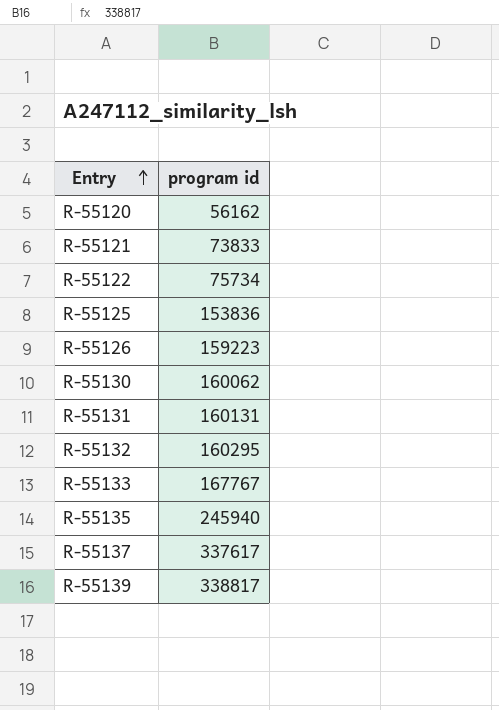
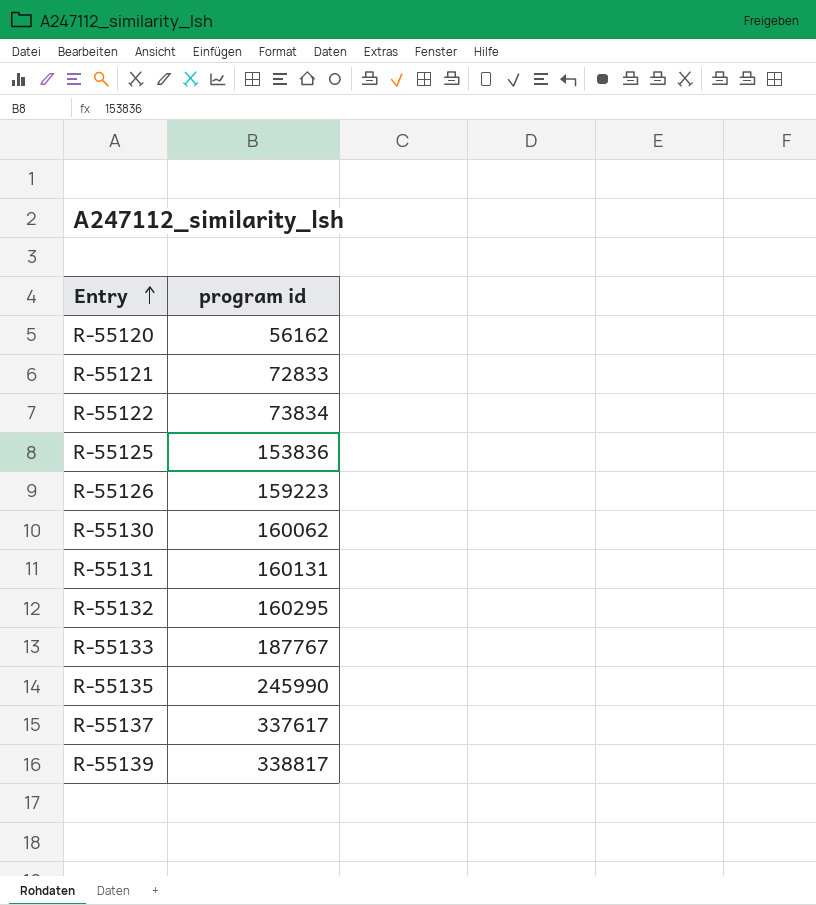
R-55121 | program id: 73833 -> 72833
R-55122 | program id: 75734 -> 73834
R-55133 | program id: 167767 -> 187767
R-55135 | program id: 245940 -> 245990

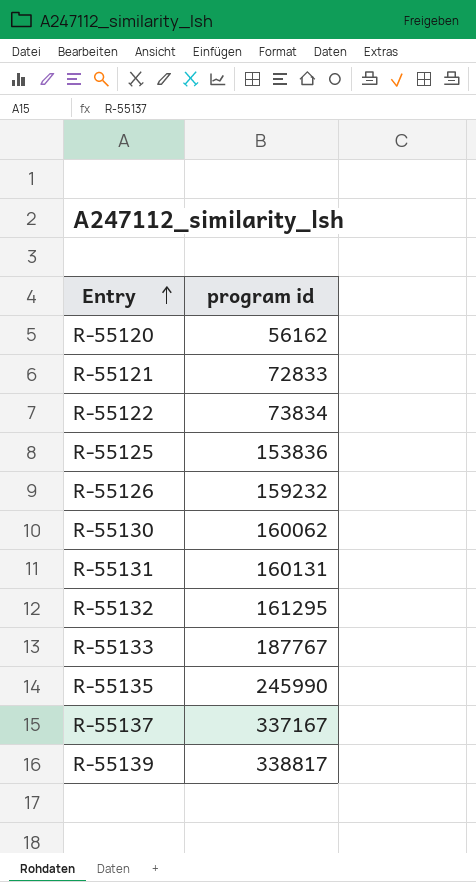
R-55126 | program id: 159223 -> 159232
R-55132 | program id: 160295 -> 161295
R-55137 | program id: 337617 -> 337167

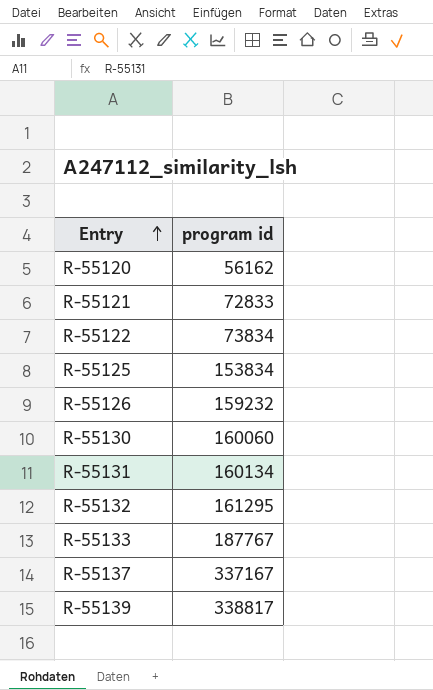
row R-55135: 245990 -> none
R-55125 | program id: 153836 -> 153834
R-55130 | program id: 160062 -> 160060
R-55131 | program id: 160131 -> 160134

